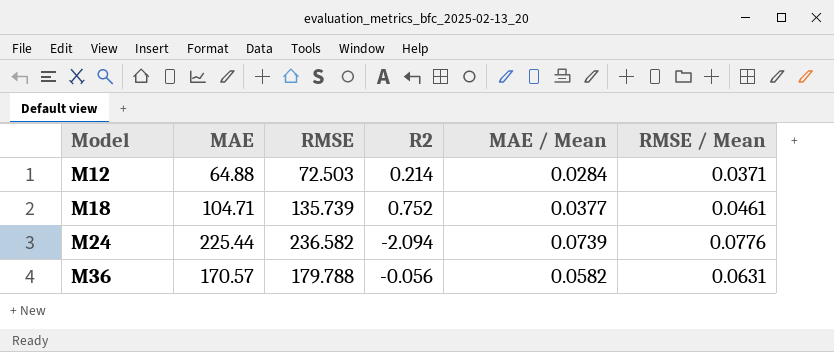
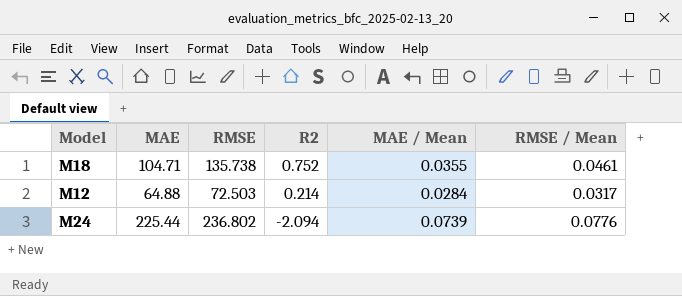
row order: Model ascending -> R2 descending
row M36: 170.57 | 179.788 | -0.056 | 0.0582 | 0.0631 -> none
M18 | RMSE: 135.739 -> 135.738
M18 | MAE / Mean: 0.0377 -> 0.0355
M12 | RMSE / Mean: 0.0371 -> 0.0317
M24 | RMSE: 236.582 -> 236.802

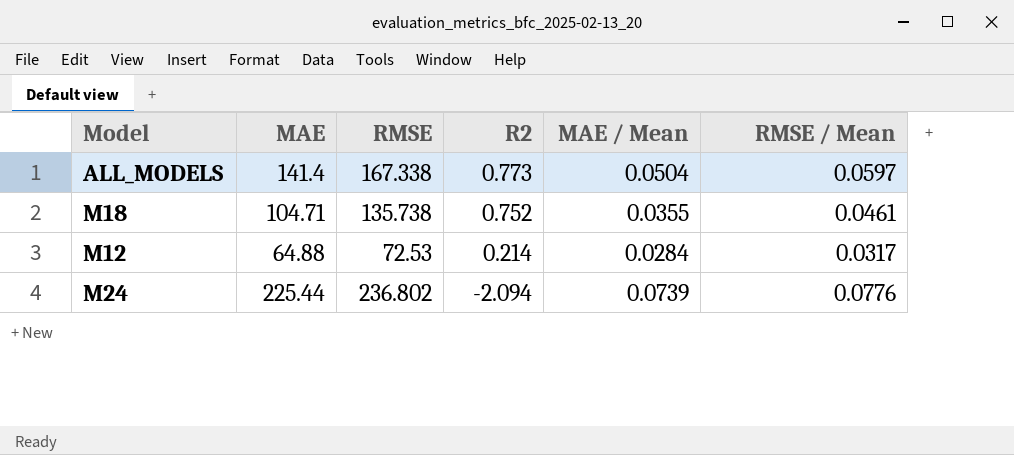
row ALL_MODELS: none -> 141.4 | 167.338 | 0.773 | 0.0504 | 0.0597
M12 | RMSE: 72.503 -> 72.53

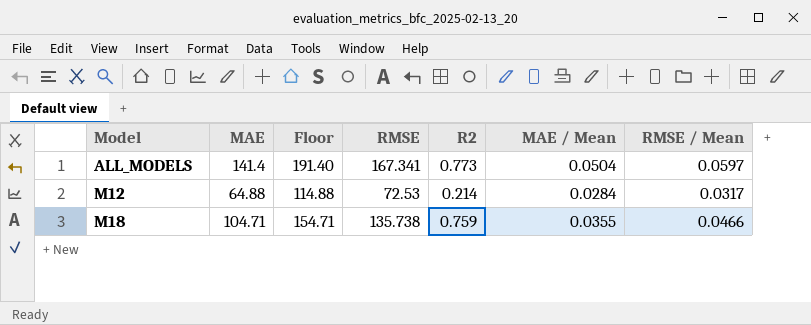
row order: R2 descending -> Model ascending
column Floor | formula: none -> [MAE] + 50
row M24: 225.44 | 236.802 | -2.094 | 0.0739 | 0.0776 -> none
ALL_MODELS | RMSE: 167.338 -> 167.341
M18 | R2: 0.752 -> 0.759
M18 | RMSE / Mean: 0.0461 -> 0.0466

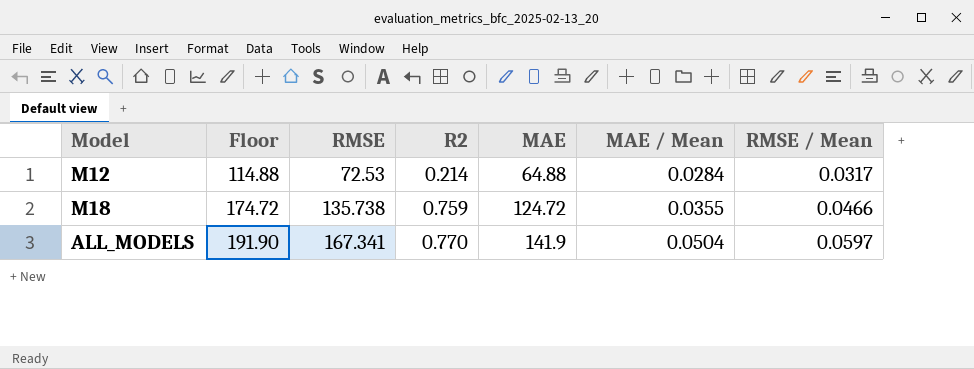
row order: Model ascending -> Floor ascending
column MAE | position: 2 -> 5
M18 | Floor: 154.71 -> 174.72
M18 | MAE: 104.71 -> 124.72
ALL_MODELS | Floor: 191.40 -> 191.90
ALL_MODELS | R2: 0.773 -> 0.770
ALL_MODELS | MAE: 141.4 -> 141.9

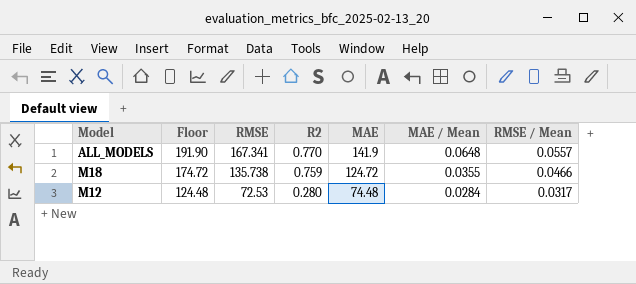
row order: Floor ascending -> Floor descending
ALL_MODELS | MAE / Mean: 0.0504 -> 0.0648
ALL_MODELS | RMSE / Mean: 0.0597 -> 0.0557
M12 | Floor: 114.88 -> 124.48
M12 | R2: 0.214 -> 0.280
M12 | MAE: 64.88 -> 74.48

